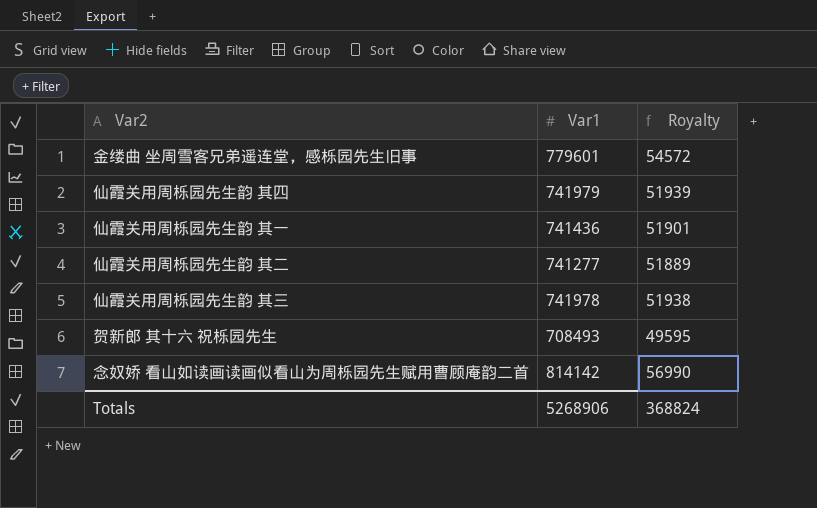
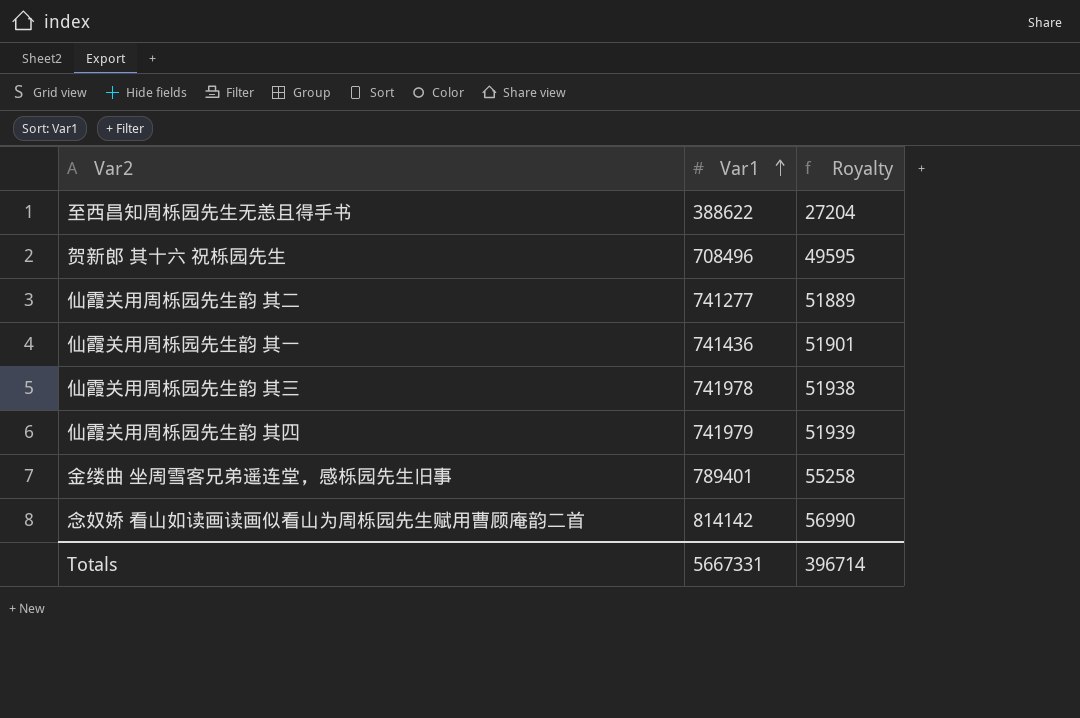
row order: none -> Var1 ascending
row 至西昌知周栎园先生无恙且得手书: none -> 388622 | 27204
贺新郎 其十六 祝栎园先生 | Var1: 708493 -> 708496
金缕曲 坐周雪客兄弟遥连堂，感栎园先生旧事 | Var1: 779601 -> 789401
金缕曲 坐周雪客兄弟遥连堂，感栎园先生旧事 | Royalty: 54572 -> 55258
Totals | Var1: 5268906 -> 5667331
Totals | Royalty: 368824 -> 396714

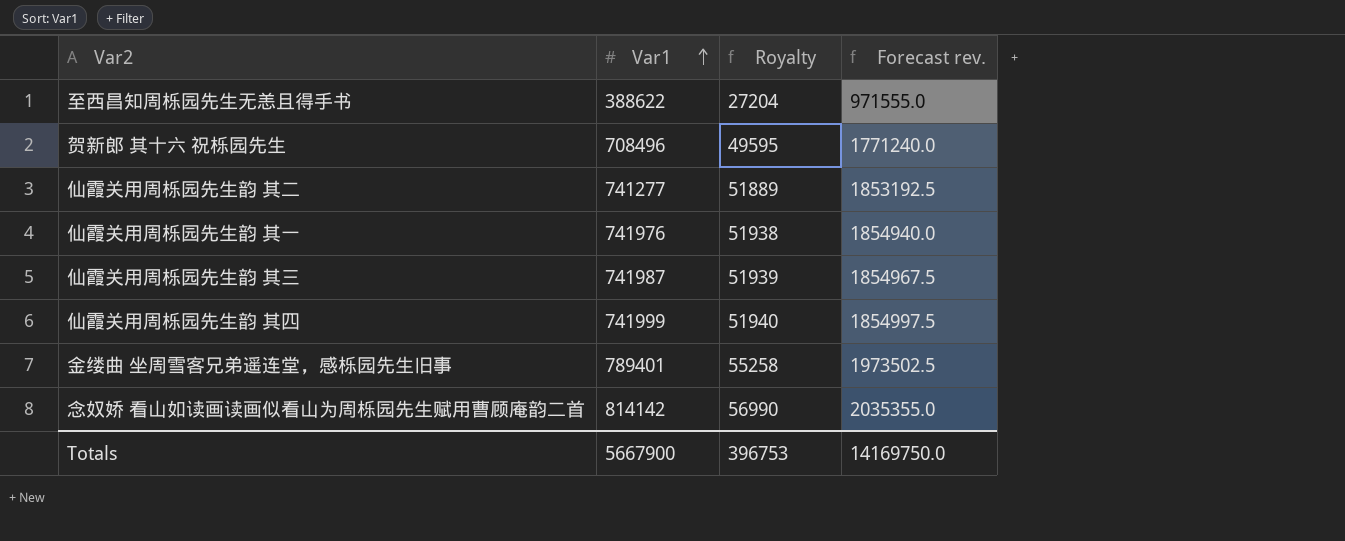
column Forecast rev. | formula: none -> [Var1] * 2.5
仙霞关用周栎园先生韵 其一 | Var1: 741436 -> 741976
仙霞关用周栎园先生韵 其一 | Royalty: 51901 -> 51938
仙霞关用周栎园先生韵 其三 | Var1: 741978 -> 741987
仙霞关用周栎园先生韵 其三 | Royalty: 51938 -> 51939
仙霞关用周栎园先生韵 其四 | Var1: 741979 -> 741999
仙霞关用周栎园先生韵 其四 | Royalty: 51939 -> 51940
Totals | Var1: 5667331 -> 5667900
Totals | Royalty: 396714 -> 396753

